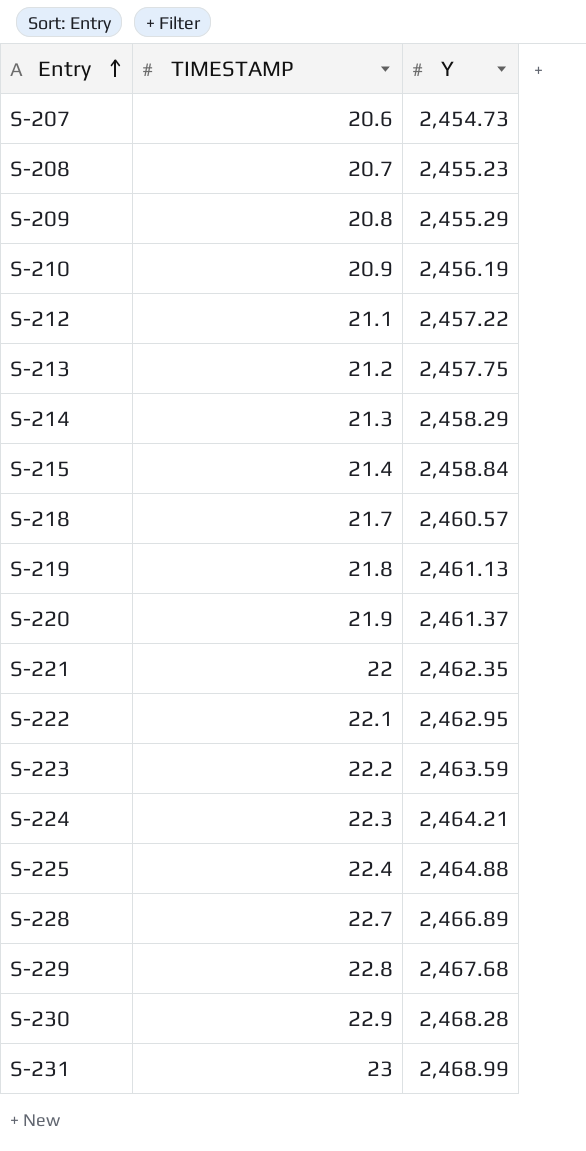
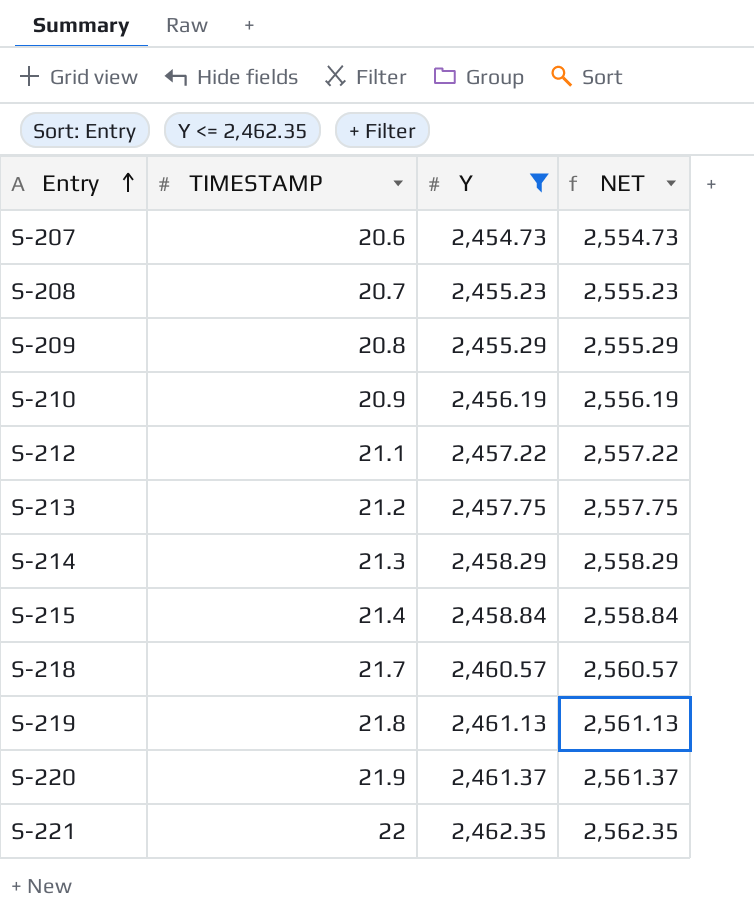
filter: none -> Y <= 2,462.35
column NET | formula: none -> [Y] + 100

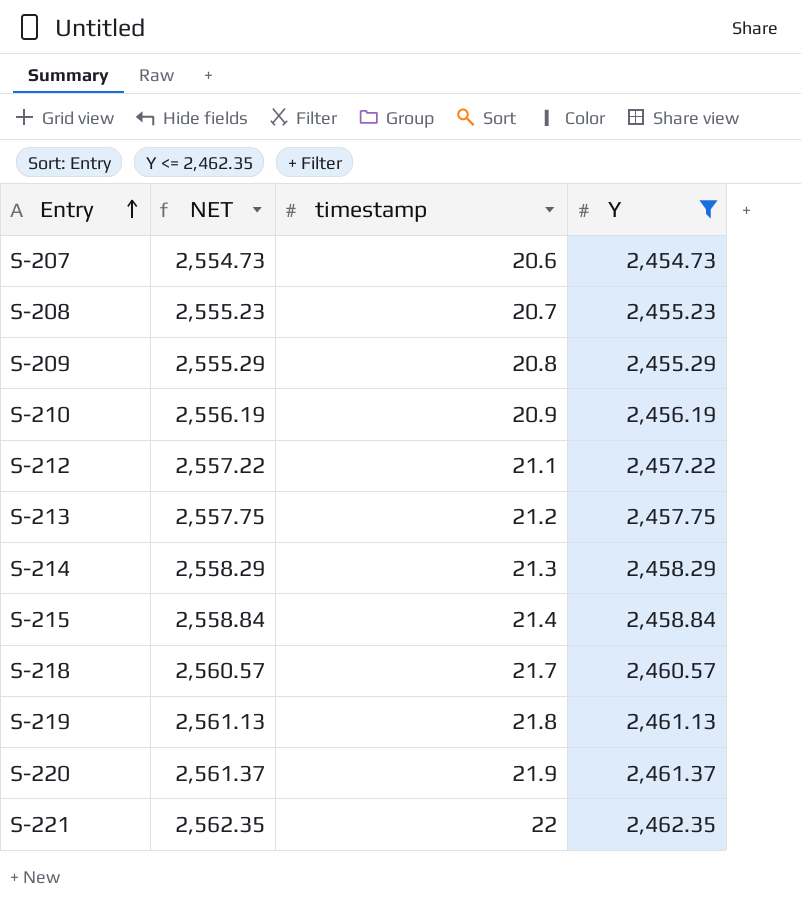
column NET | position: 4 -> 2
column name: TIMESTAMP -> timestamp

